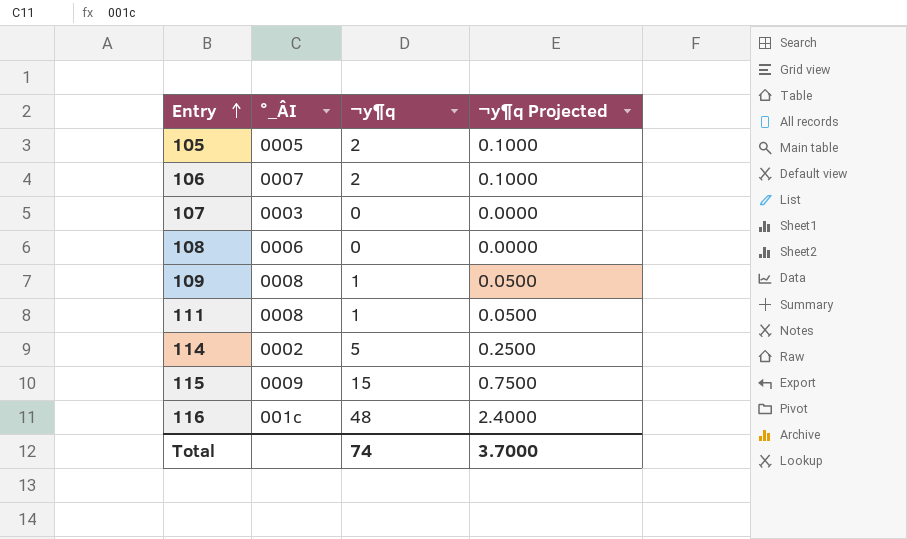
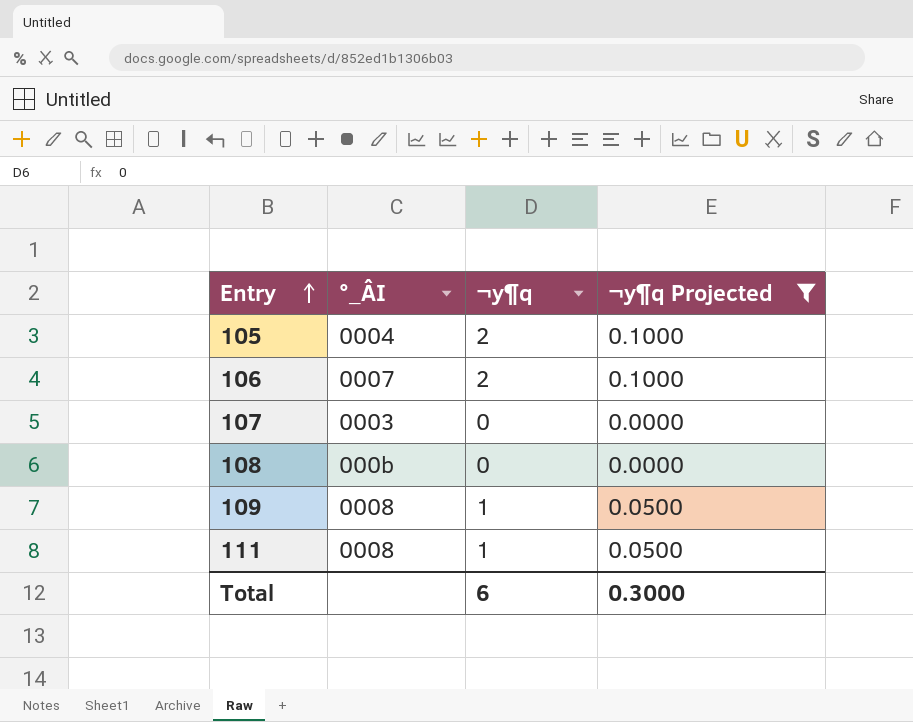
filter: none -> ¬y¶q Projected <= 0.1000
105 | °_ÂI: 0005 -> 0004
108 | °_ÂI: 0006 -> 000b
Total | ¬y¶q: 74 -> 6
Total | ¬y¶q Projected: 3.7000 -> 0.3000

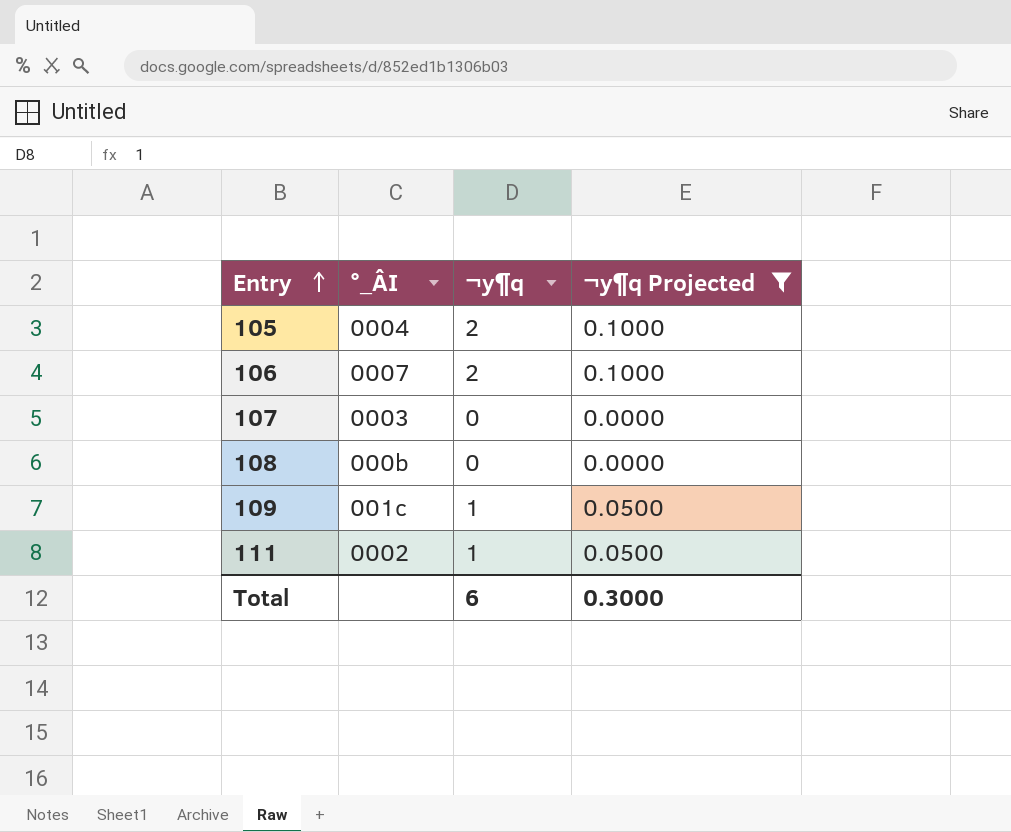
109 | °_ÂI: 0008 -> 001c
111 | °_ÂI: 0008 -> 0002

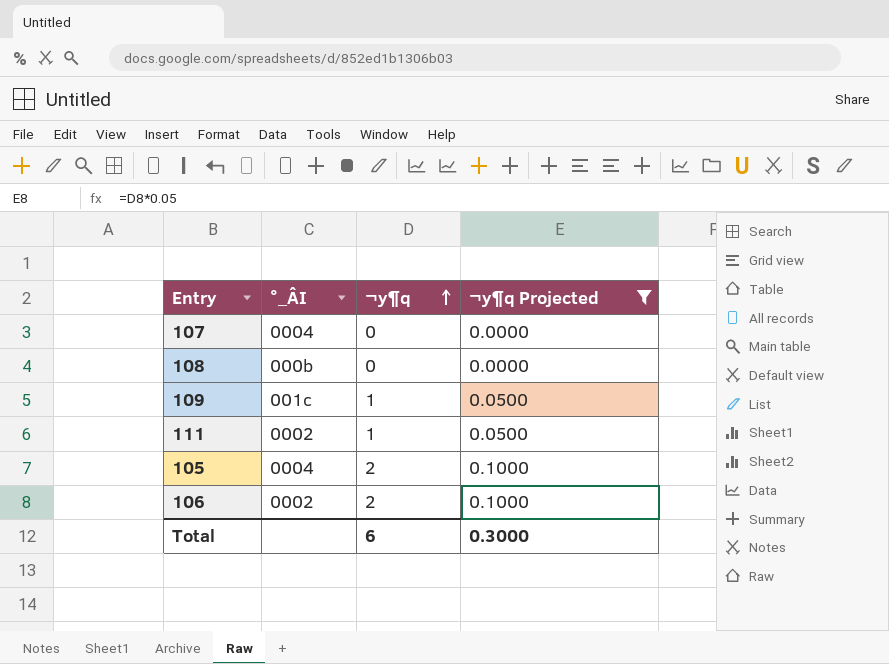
row order: Entry ascending -> ¬y¶q ascending
107 | °_ÂI: 0003 -> 0004
106 | °_ÂI: 0007 -> 0002

